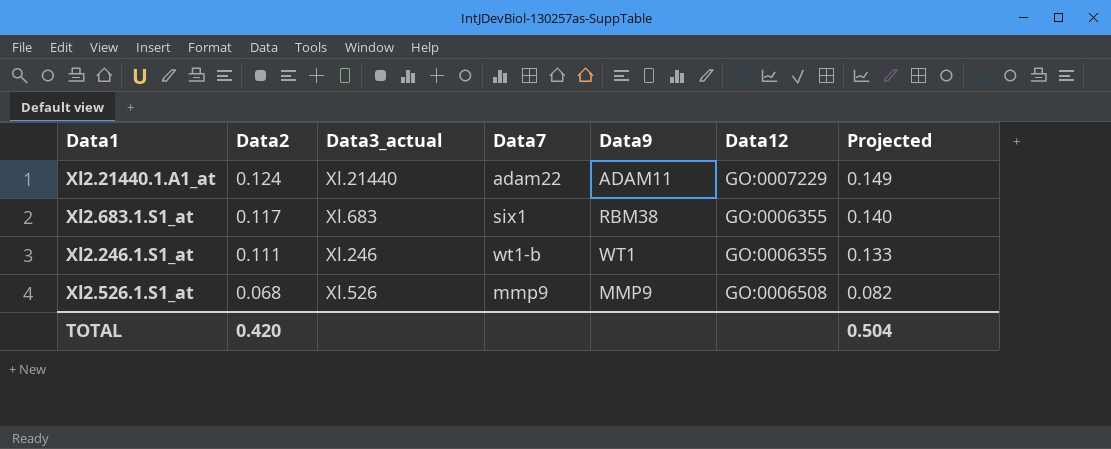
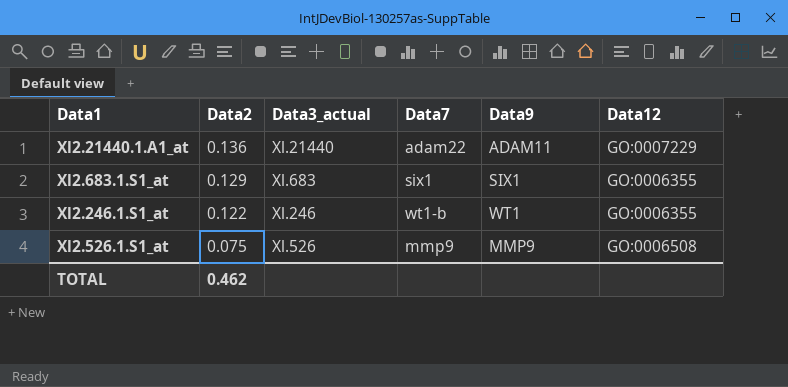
column Projected | formula: [Data2] * 1.2 -> none
Xl2.21440.1.A1_at | Data2: 0.124 -> 0.136
Xl2.683.1.S1_at | Data2: 0.117 -> 0.129
Xl2.683.1.S1_at | Data9: RBM38 -> SIX1
Xl2.246.1.S1_at | Data2: 0.111 -> 0.122
Xl2.526.1.S1_at | Data2: 0.068 -> 0.075
TOTAL | Data2: 0.420 -> 0.462

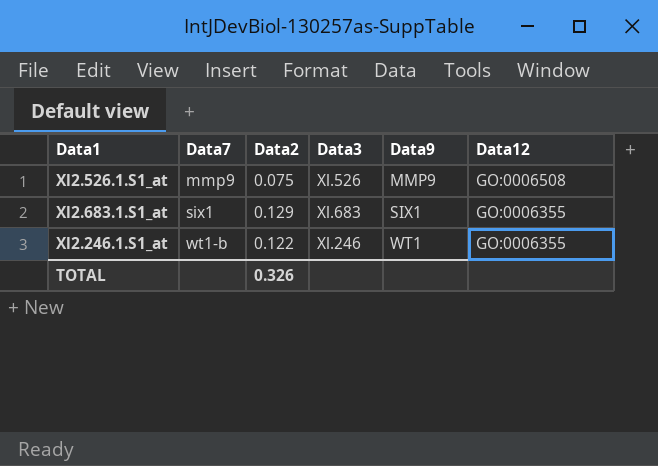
row order: Data2 descending -> Data7 ascending
column Data7 | position: 4 -> 2
column name: Data3_actual -> Data3
row Xl2.21440.1.A1_at: 0.136 | Xl.21440 | adam22 | ADAM11 | GO:0007229 -> none
TOTAL | Data2: 0.462 -> 0.326

